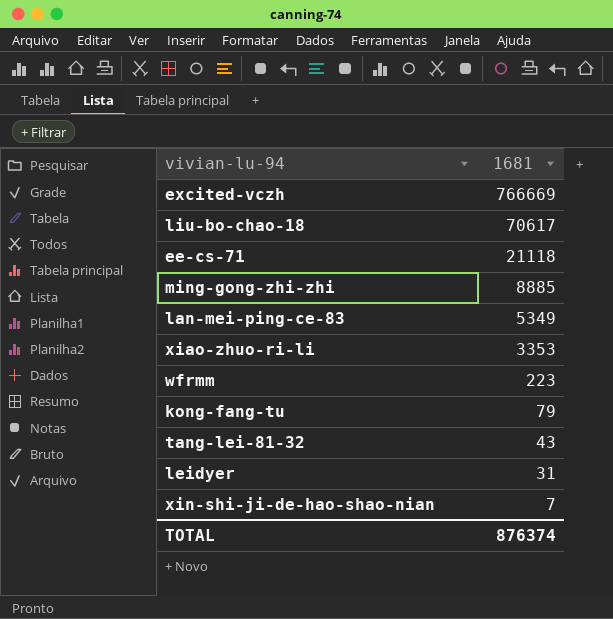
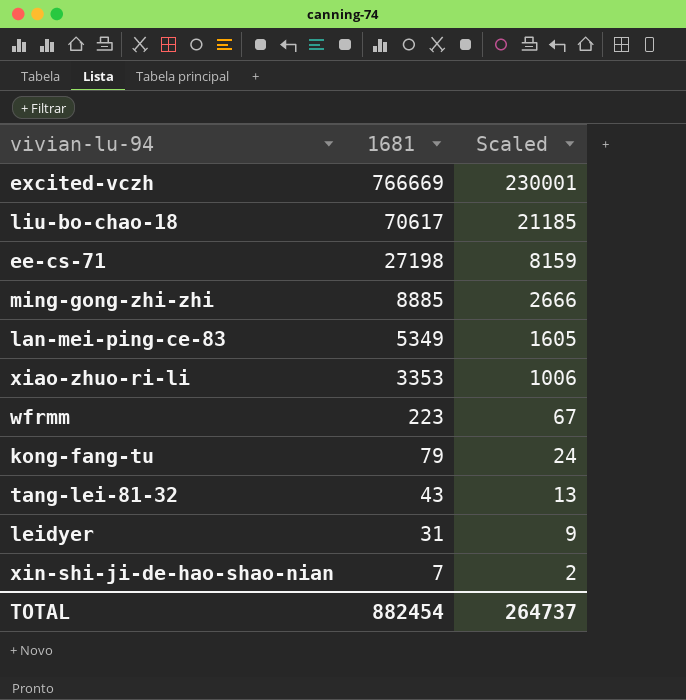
column Scaled | formula: none -> [1681] * 0.3
ee-cs-71 | 1681: 21118 -> 27198
TOTAL | 1681: 876374 -> 882454

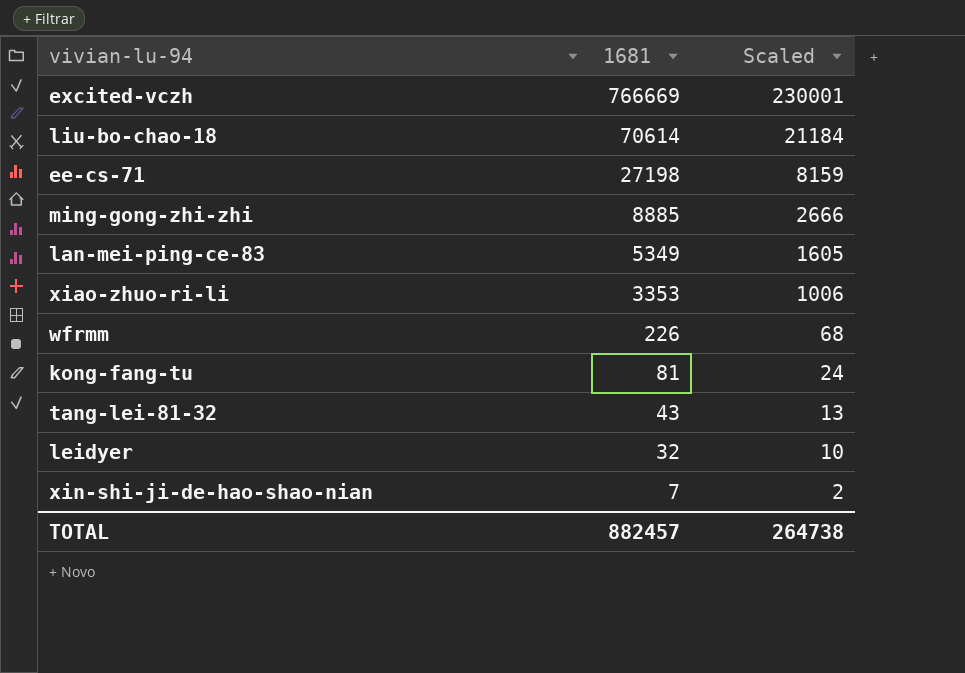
liu-bo-chao-18 | 1681: 70617 -> 70614
liu-bo-chao-18 | Scaled: 21185 -> 21184
wfrmm | 1681: 223 -> 226
wfrmm | Scaled: 67 -> 68
kong-fang-tu | 1681: 79 -> 81
leidyer | 1681: 31 -> 32
leidyer | Scaled: 9 -> 10
TOTAL | 1681: 882454 -> 882457
TOTAL | Scaled: 264737 -> 264738

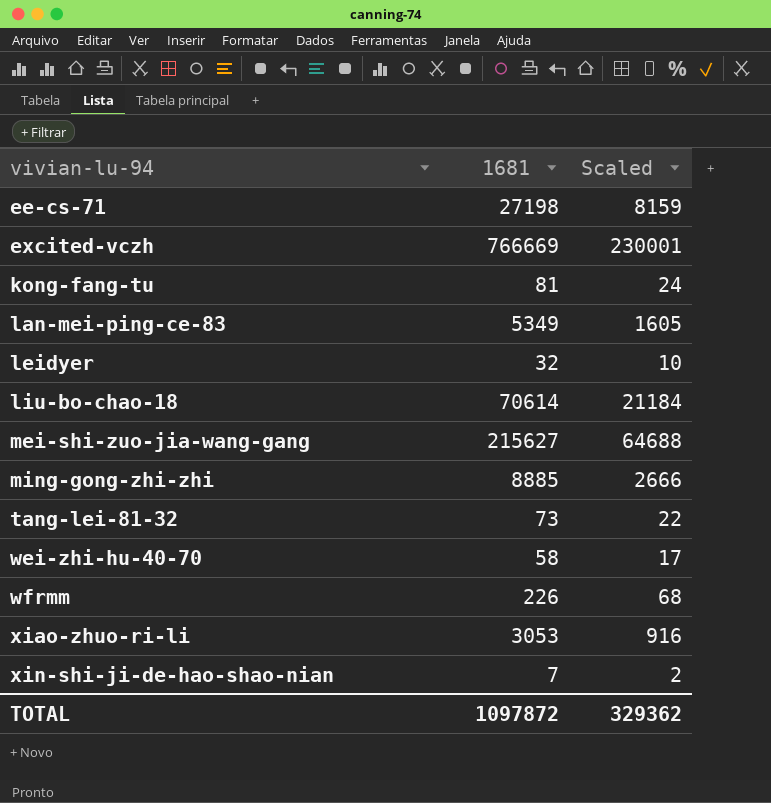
row order: 1681 descending -> vivian-lu-94 ascending
row mei-shi-zuo-jia-wang-gang: none -> 215627 | 64688
tang-lei-81-32 | 1681: 43 -> 73
tang-lei-81-32 | Scaled: 13 -> 22
row wei-zhi-hu-40-70: none -> 58 | 17
xiao-zhuo-ri-li | 1681: 3353 -> 3053
xiao-zhuo-ri-li | Scaled: 1006 -> 916
TOTAL | 1681: 882457 -> 1097872
TOTAL | Scaled: 264738 -> 329362

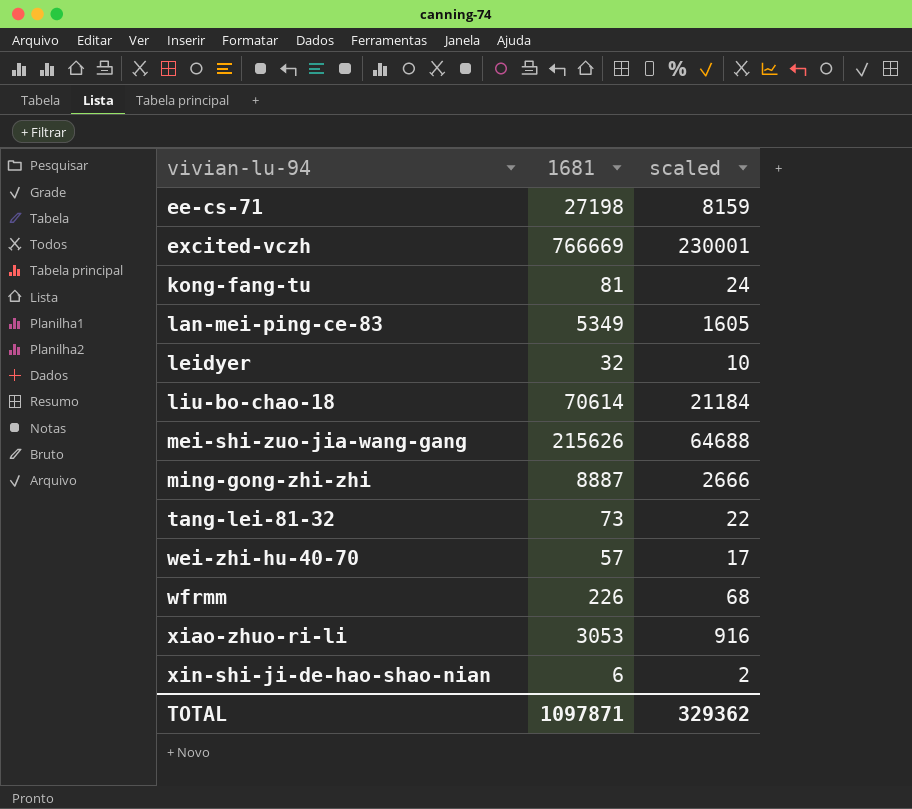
column name: Scaled -> scaled
mei-shi-zuo-jia-wang-gang | 1681: 215627 -> 215626
ming-gong-zhi-zhi | 1681: 8885 -> 8887
wei-zhi-hu-40-70 | 1681: 58 -> 57
xin-shi-ji-de-hao-shao-nian | 1681: 7 -> 6
TOTAL | 1681: 1097872 -> 1097871

